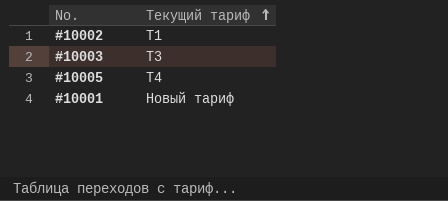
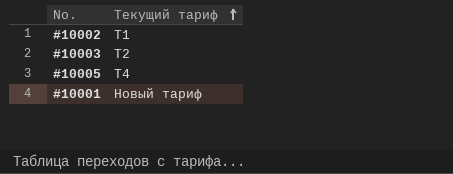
#10003 | Текущий тариф: T3 -> T2

